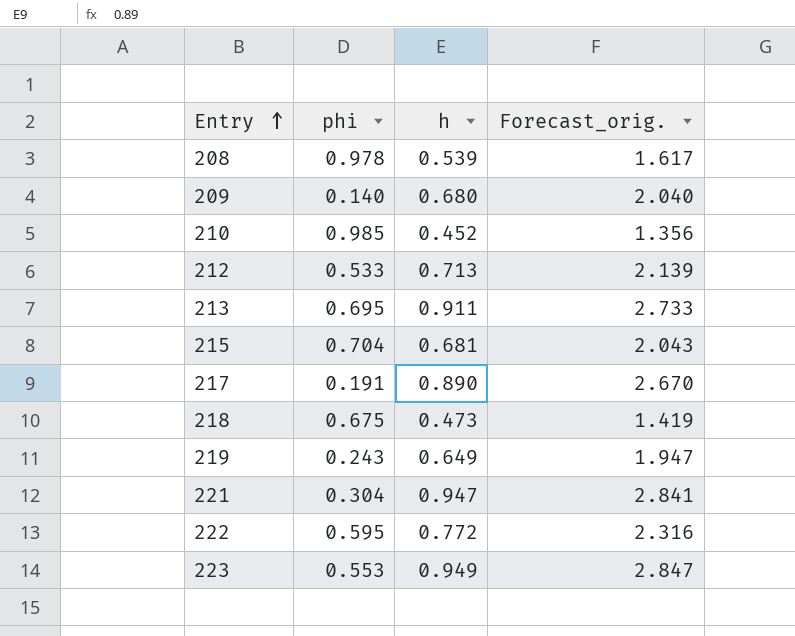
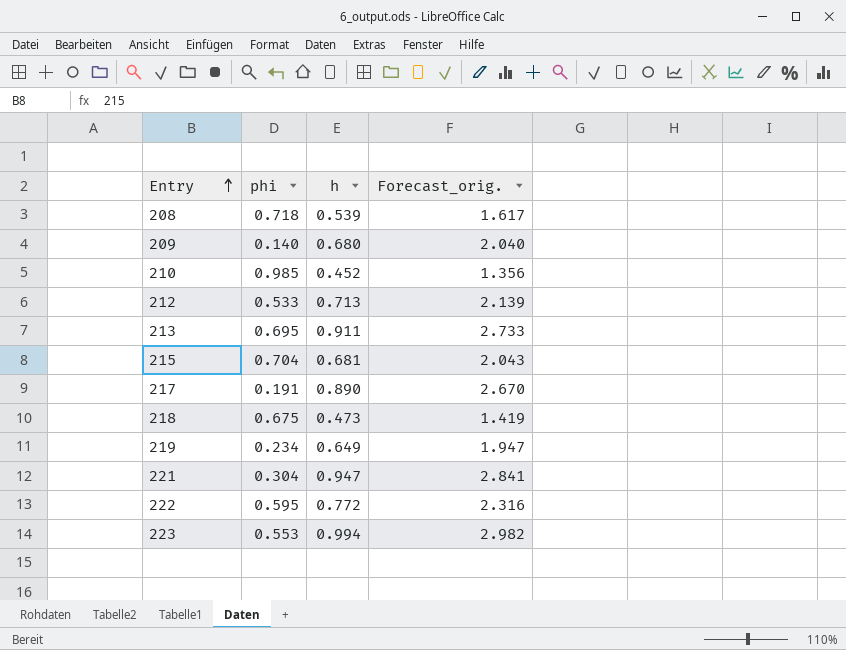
208 | phi: 0.978 -> 0.718
219 | phi: 0.243 -> 0.234
223 | h: 0.949 -> 0.994
223 | Forecast_orig.: 2.847 -> 2.982

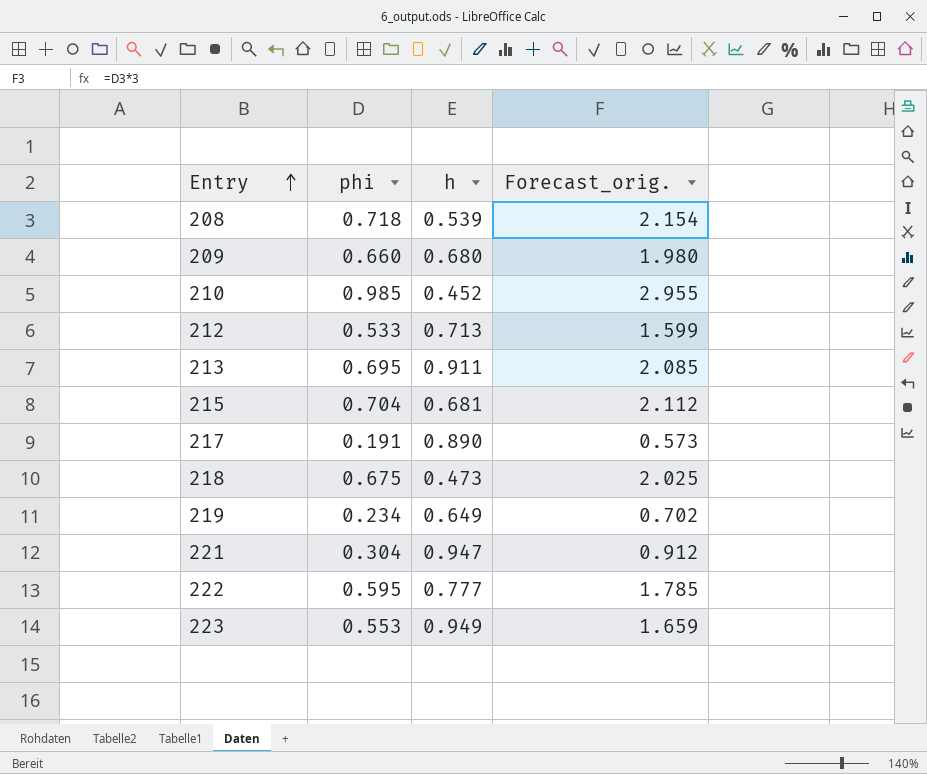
column Forecast_orig. | formula: [h] * 3 -> [phi] * 3
209 | phi: 0.140 -> 0.660
222 | h: 0.772 -> 0.777
223 | h: 0.994 -> 0.949

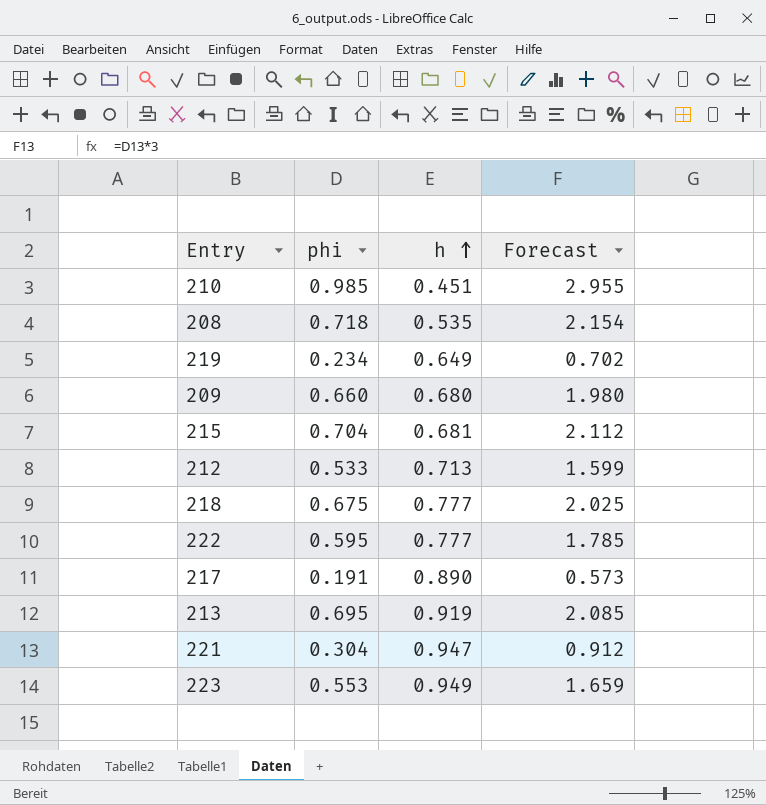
row order: Entry ascending -> h ascending
column name: Forecast_orig. -> Forecast
210 | h: 0.452 -> 0.451
208 | h: 0.539 -> 0.535
218 | h: 0.473 -> 0.777
213 | h: 0.911 -> 0.919

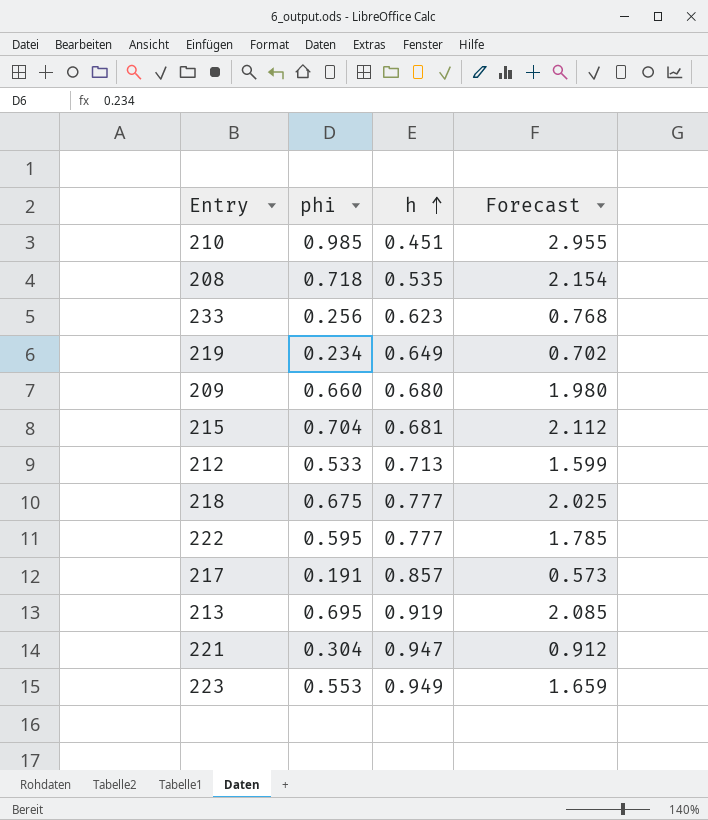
row 233: none -> 0.256 | 0.623 | 0.768
217 | h: 0.890 -> 0.857

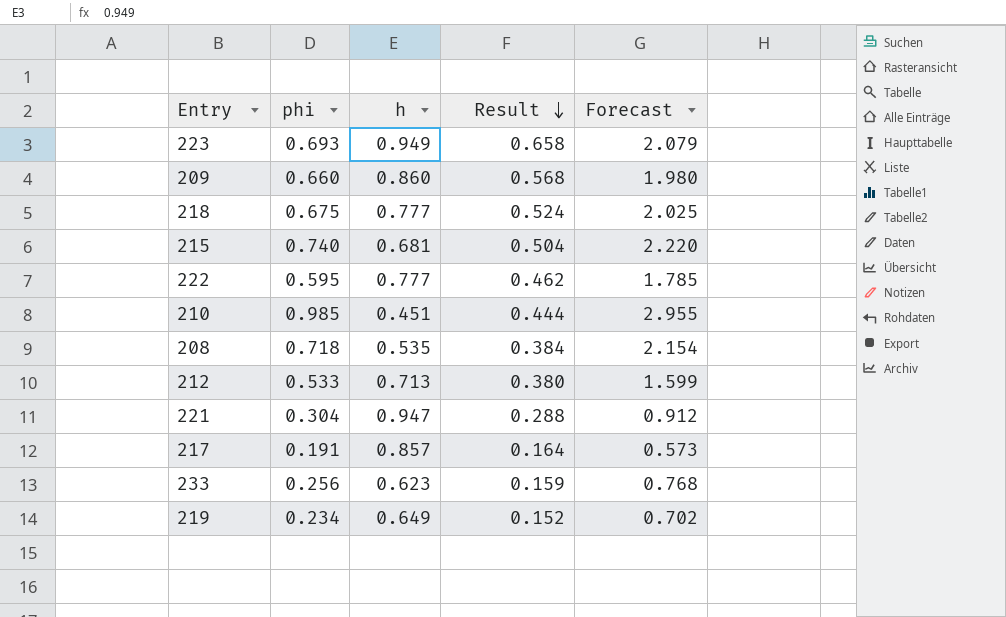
row order: h ascending -> Result descending
column Result | formula: none -> [phi] * [h]
row 213: 0.695 | 0.919 | 2.085 -> none
223 | phi: 0.553 -> 0.693
223 | Forecast: 1.659 -> 2.079
209 | h: 0.680 -> 0.860
215 | phi: 0.704 -> 0.740
215 | Forecast: 2.112 -> 2.220

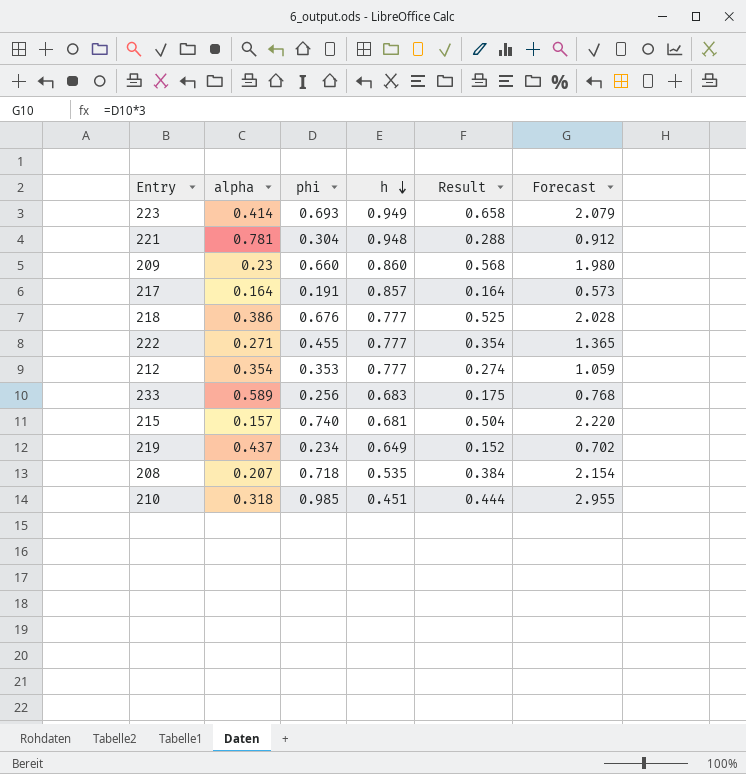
row order: Result descending -> h descending
column alpha | position: none -> 2
221 | h: 0.947 -> 0.948
218 | phi: 0.675 -> 0.676
218 | Result: 0.524 -> 0.525
218 | Forecast: 2.025 -> 2.028
222 | phi: 0.595 -> 0.455
222 | Result: 0.462 -> 0.354
222 | Forecast: 1.785 -> 1.365
212 | phi: 0.533 -> 0.353
212 | h: 0.713 -> 0.777
212 | Result: 0.380 -> 0.274
212 | Forecast: 1.599 -> 1.059
233 | h: 0.623 -> 0.683
233 | Result: 0.159 -> 0.175

